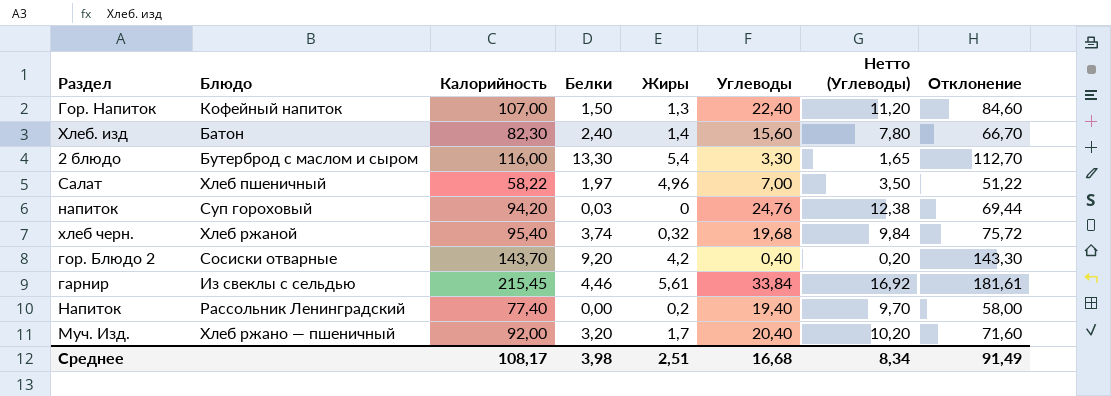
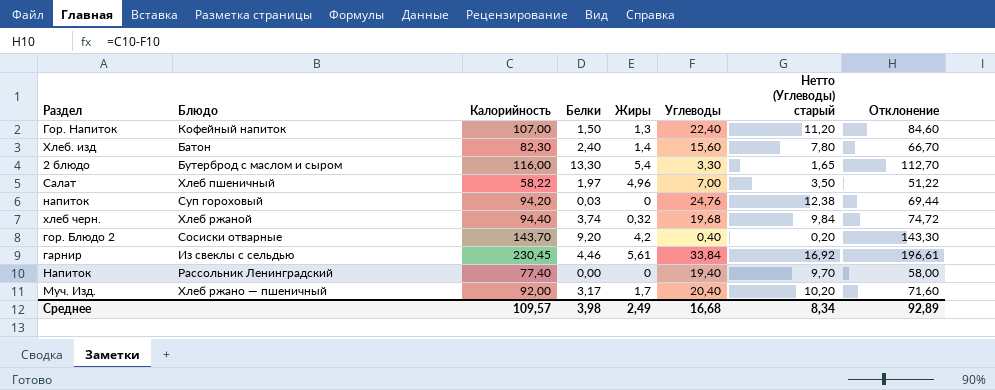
column name: Нетто (Углеводы) -> Нетто (Углеводы) старый
хлеб черн. | Калорийность: 95,40 -> 94,40
хлеб черн. | Отклонение: 75,72 -> 74,72
гарнир | Калорийность: 215,45 -> 230,45
гарнир | Отклонение: 181,61 -> 196,61
Напиток | Жиры: 0,2 -> 0
Муч. Изд. | Белки: 3,20 -> 3,17
Среднее | Калорийность: 108,17 -> 109,57
Среднее | Жиры: 2,51 -> 2,49
Среднее | Отклонение: 91,49 -> 92,89

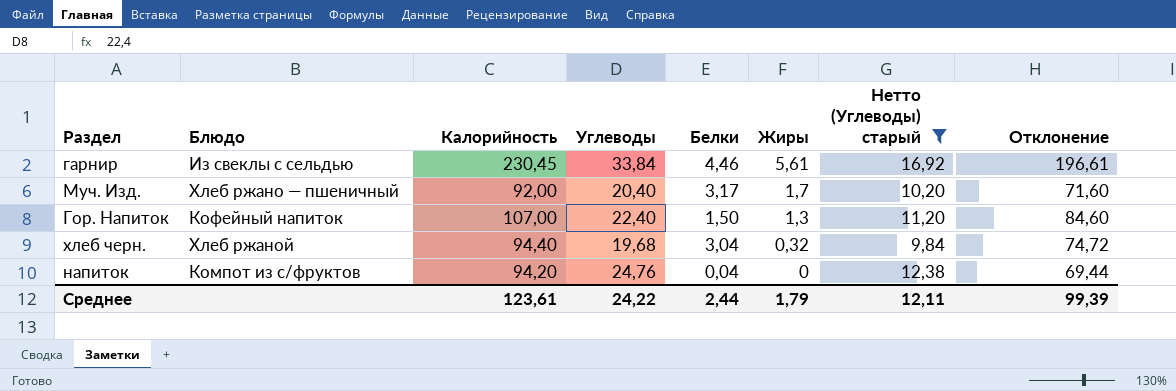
filter: none -> Нетто (Углеводы) старый >= 9,84
row order: none -> Жиры descending
column Углеводы | position: 6 -> 4
хлеб черн. | Белки: 3,74 -> 3,04
напиток | Блюдо: Суп гороховый -> Компот из с/фруктов
напиток | Белки: 0,03 -> 0,04
Среднее | Калорийность: 109,57 -> 123,61
Среднее | Углеводы: 16,68 -> 24,22
Среднее | Белки: 3,98 -> 2,44
Среднее | Жиры: 2,49 -> 1,79
Среднее | Нетто (Углеводы) старый: 8,34 -> 12,11
Среднее | Отклонение: 92,89 -> 99,39

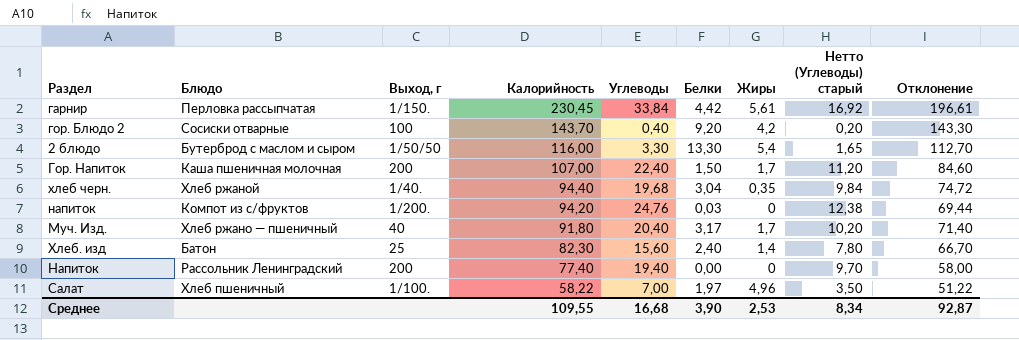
filter: Нетто (Углеводы) старый >= 9,84 -> none
row order: Жиры descending -> Калорийность descending
column Выход, г | position: none -> 3
гарнир | Блюдо: Из свеклы с сельдью -> Перловка рассыпчатая
гарнир | Белки: 4,46 -> 4,42
Гор. Напиток | Блюдо: Кофейный напиток -> Каша пшеничная молочная
Гор. Напиток | Жиры: 1,3 -> 1,7
хлеб черн. | Жиры: 0,32 -> 0,35
напиток | Белки: 0,04 -> 0,03
Муч. Изд. | Калорийность: 92,00 -> 91,80
Муч. Изд. | Отклонение: 71,60 -> 71,40
Среднее | Калорийность: 123,61 -> 109,55
Среднее | Углеводы: 24,22 -> 16,68
Среднее | Белки: 2,44 -> 3,90
Среднее | Жиры: 1,79 -> 2,53
Среднее | Нетто (Углеводы) старый: 12,11 -> 8,34
Среднее | Отклонение: 99,39 -> 92,87

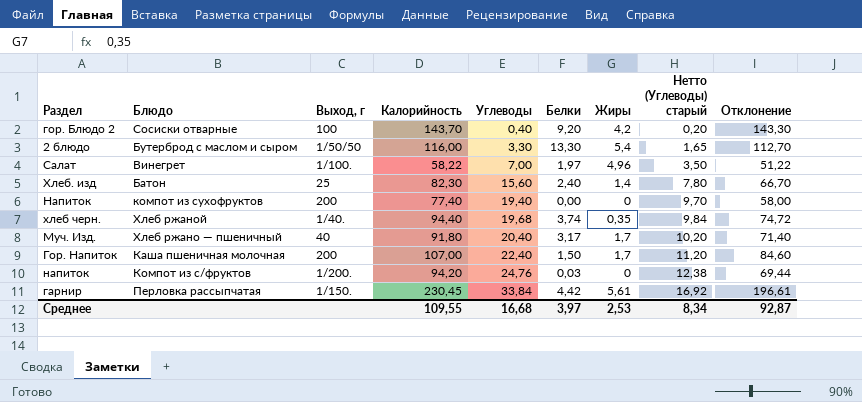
row order: Калорийность descending -> Углеводы ascending
Салат | Блюдо: Хлеб пшеничный -> Винегрет
Напиток | Блюдо: Рассольник Ленинградский -> компот из сухофруктов
хлеб черн. | Белки: 3,04 -> 3,74
Среднее | Белки: 3,90 -> 3,97

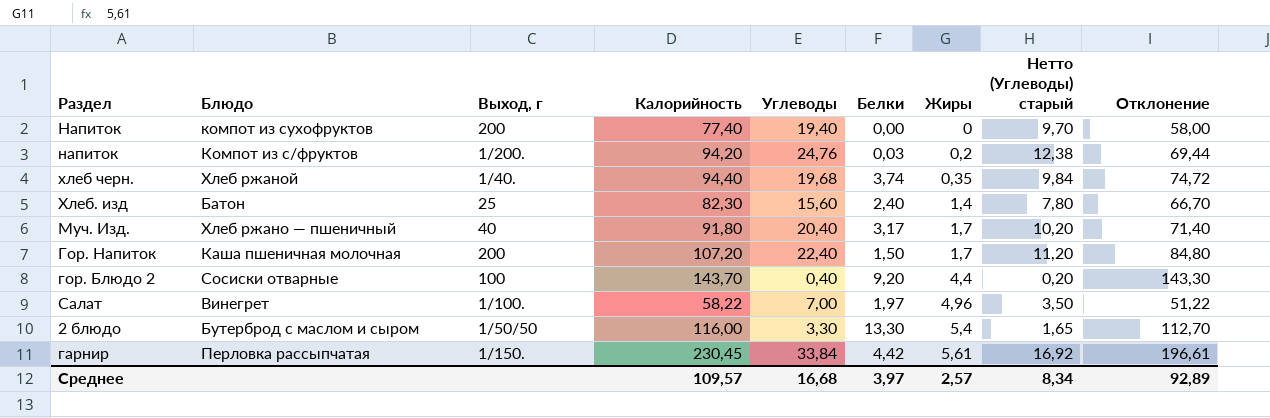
row order: Углеводы ascending -> Жиры ascending
напиток | Жиры: 0 -> 0,2
Гор. Напиток | Калорийность: 107,00 -> 107,20
Гор. Напиток | Отклонение: 84,60 -> 84,80
гор. Блюдо 2 | Жиры: 4,2 -> 4,4
Среднее | Калорийность: 109,55 -> 109,57
Среднее | Жиры: 2,53 -> 2,57
Среднее | Отклонение: 92,87 -> 92,89

